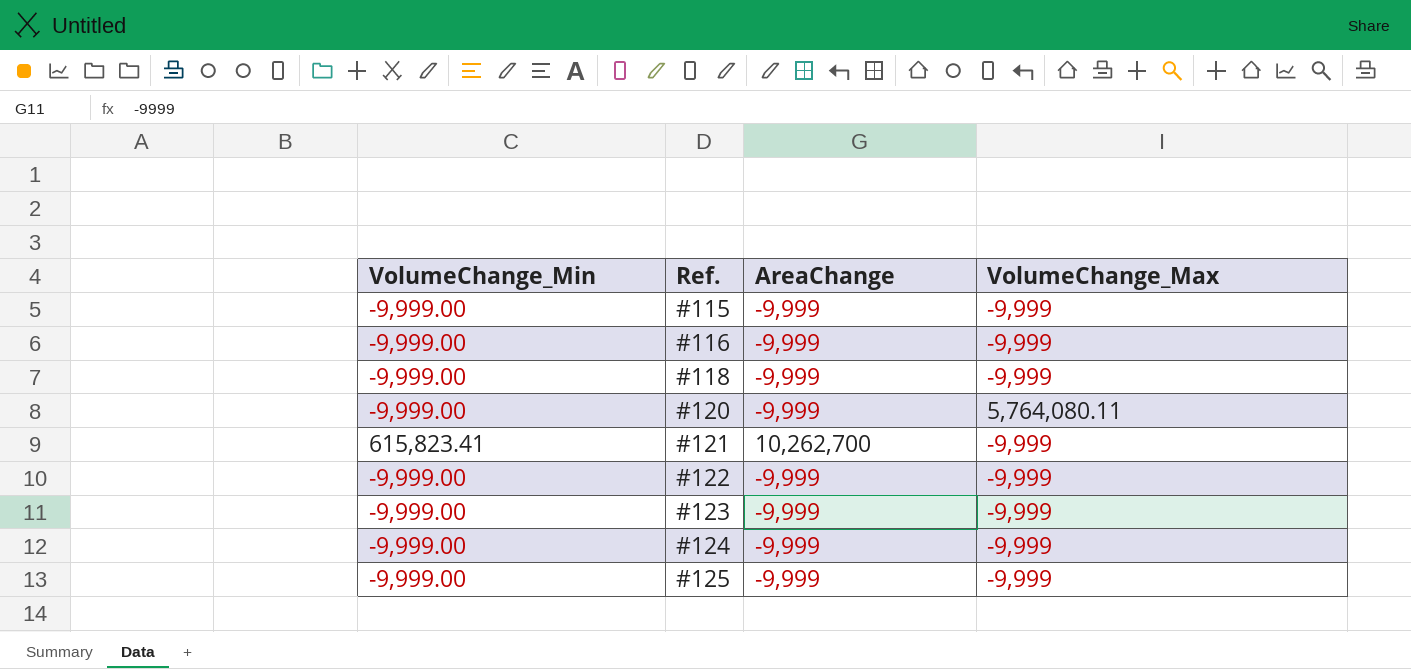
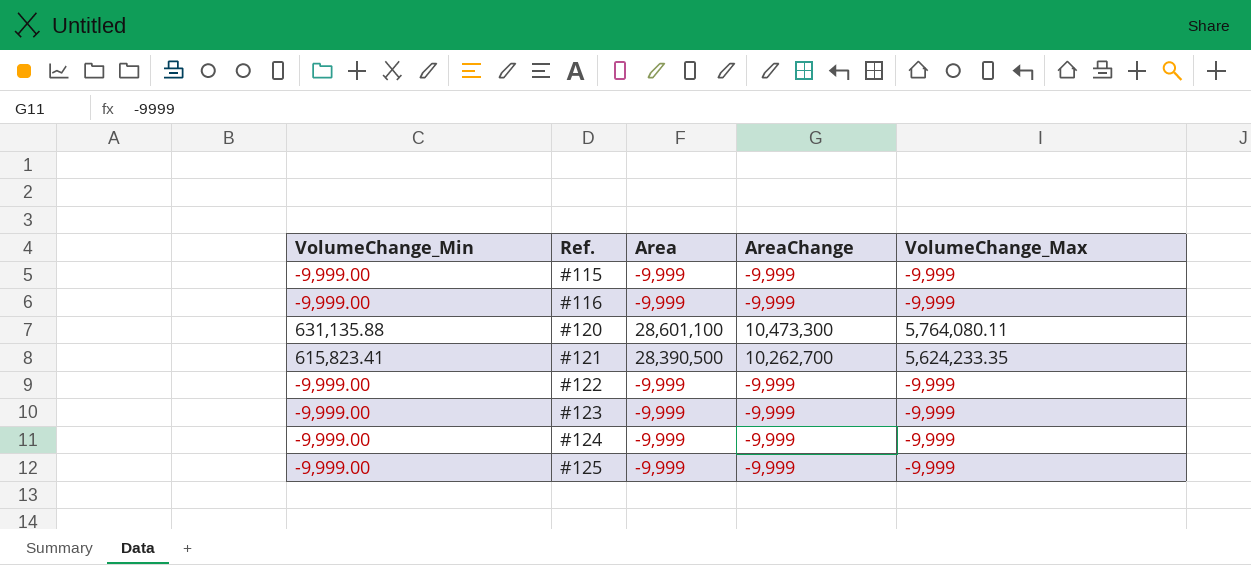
column Area | position: none -> 3
row #118: -9,999.00 | -9,999 | -9,999 -> none
#120 | VolumeChange_Min: -9,999.00 -> 631,135.88
#120 | AreaChange: -9,999 -> 10,473,300
#121 | VolumeChange_Max: -9,999 -> 5,624,233.35

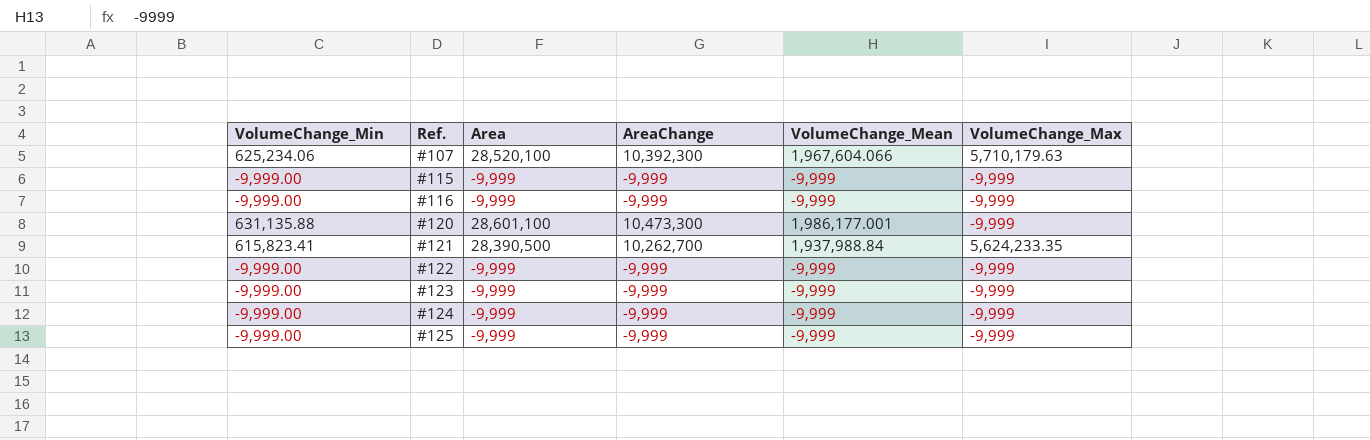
column VolumeChange_Mean | position: none -> 5
row #107: none -> 625,234.06 | 28,520,100 | 10,392,300 | 1,967,604.066 | 5,710,179.63
#120 | VolumeChange_Max: 5,764,080.11 -> -9,999

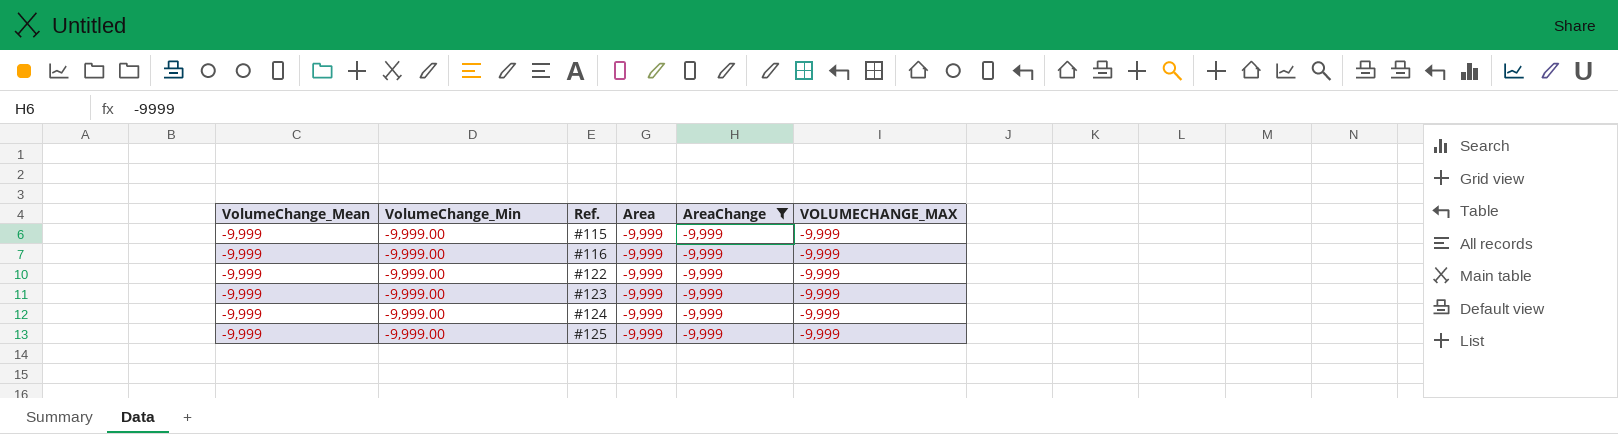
filter: none -> AreaChange = -9,999
column VolumeChange_Mean | position: 5 -> 1
column name: VolumeChange_Max -> VOLUMECHANGE_MAX

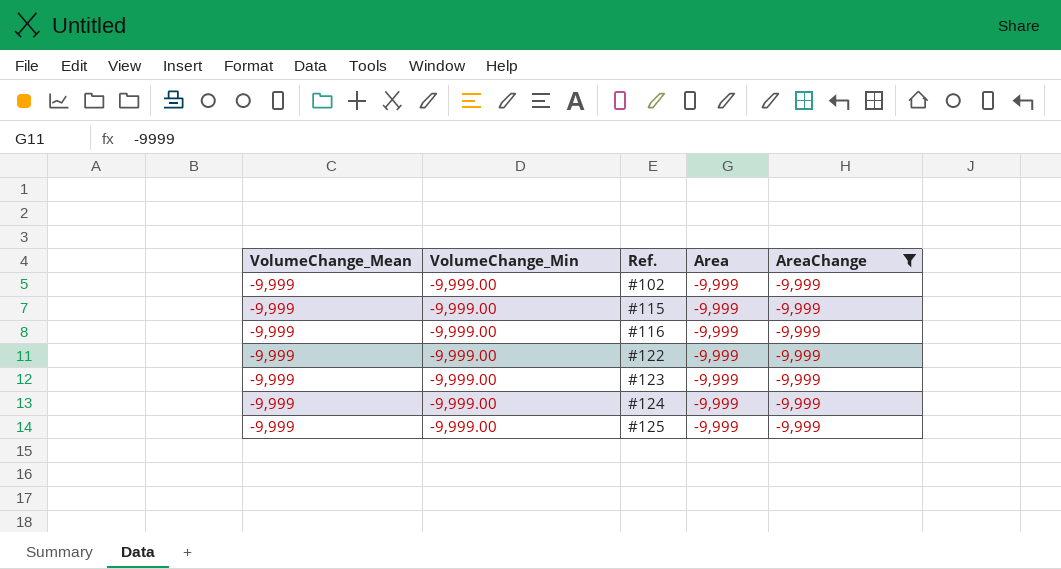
column VOLUMECHANGE_MAX | position: 6 -> none
row #102: none -> -9,999 | -9,999.00 | -9,999 | -9,999

